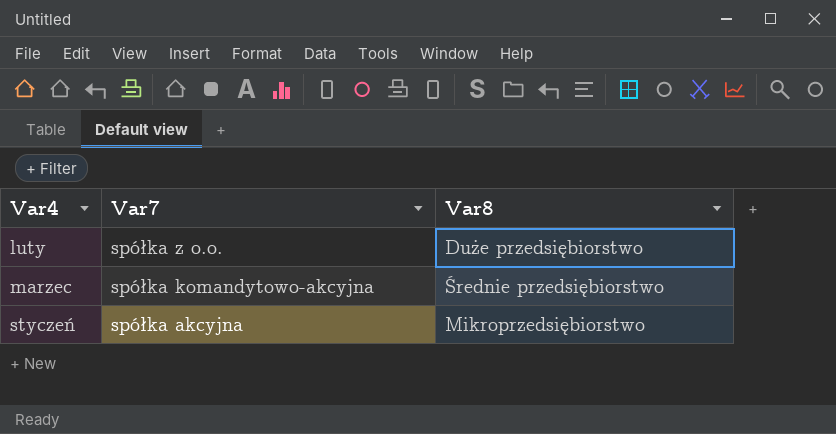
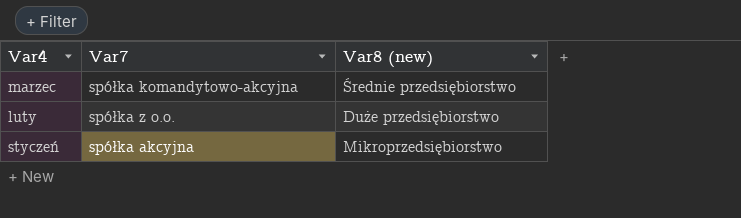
row order: Var7 descending -> Var4 descending
column name: Var8 -> Var8 (new)

